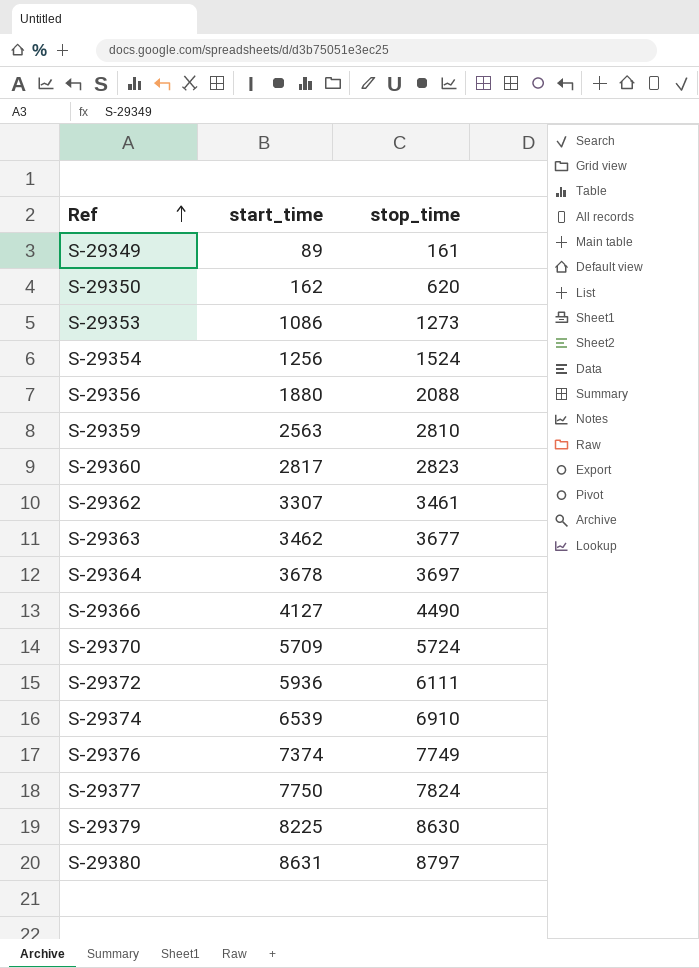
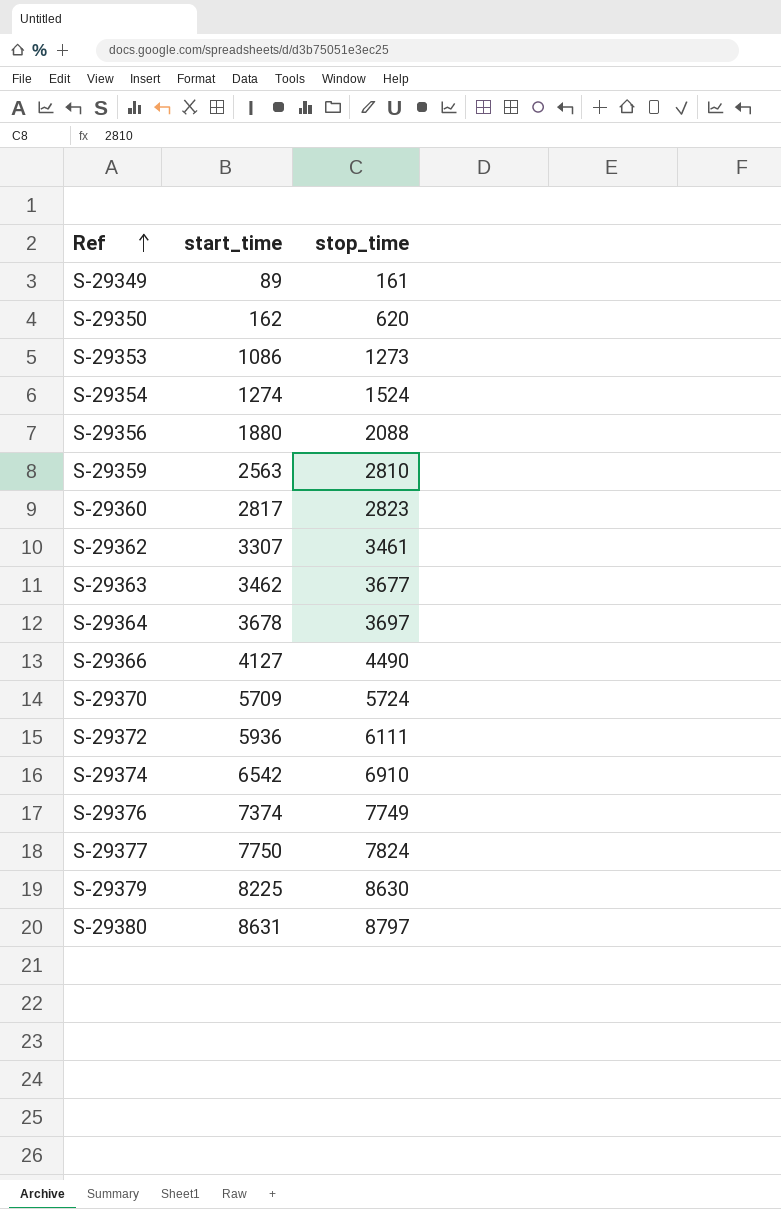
S-29354 | start_time: 1256 -> 1274
S-29374 | start_time: 6539 -> 6542

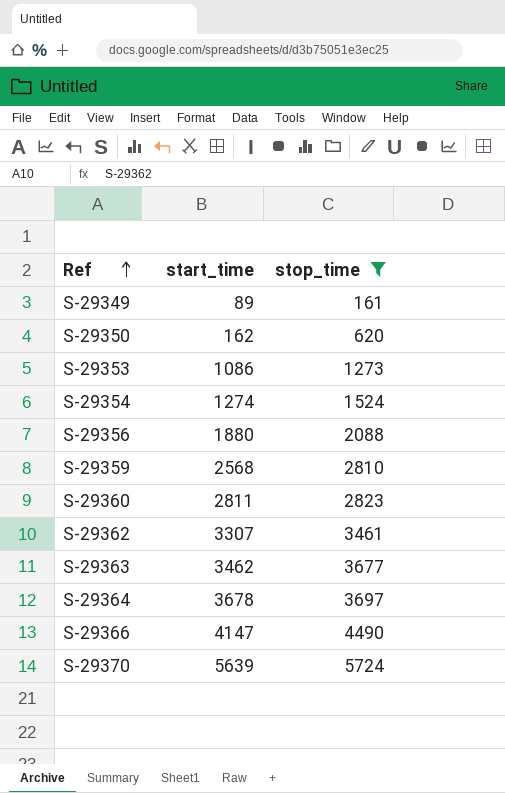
filter: none -> stop_time <= 5724
S-29359 | start_time: 2563 -> 2568
S-29360 | start_time: 2817 -> 2811
S-29366 | start_time: 4127 -> 4147
S-29370 | start_time: 5709 -> 5639

